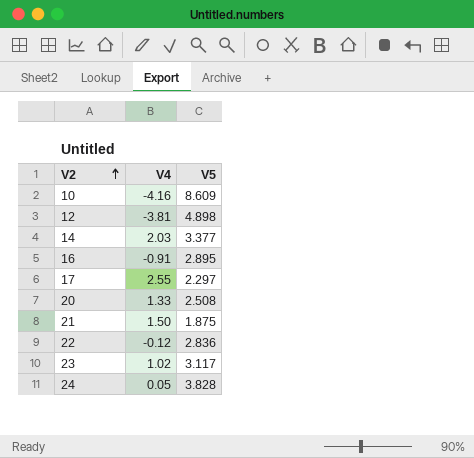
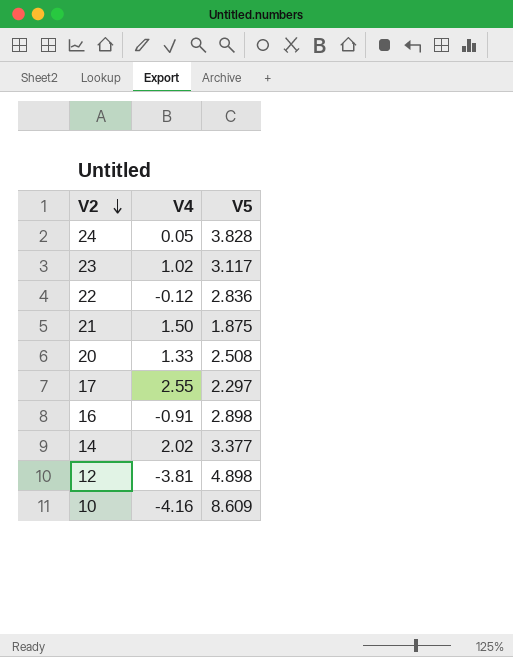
row order: V2 ascending -> V2 descending
16 | V5: 2.895 -> 2.898
14 | V4: 2.03 -> 2.02

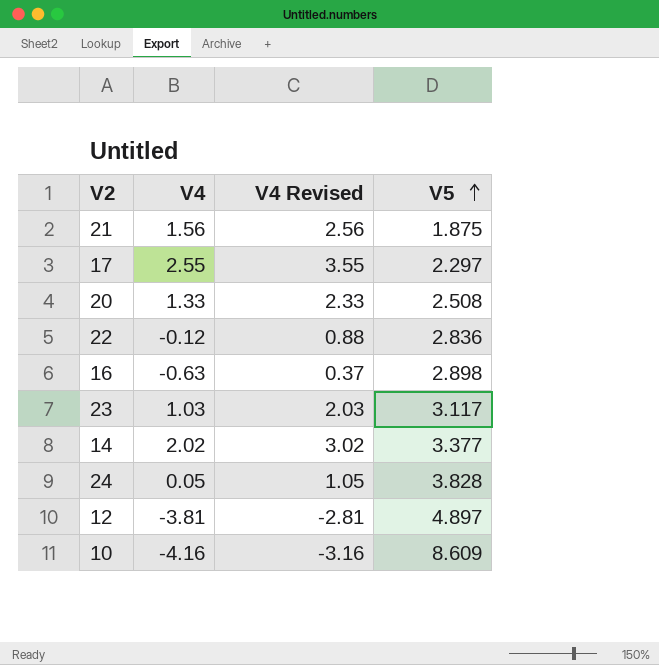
row order: V2 descending -> V5 ascending
column V4 Revised | formula: none -> [V4] + 1
21 | V4: 1.50 -> 1.56
16 | V4: -0.91 -> -0.63
23 | V4: 1.02 -> 1.03
12 | V5: 4.898 -> 4.897

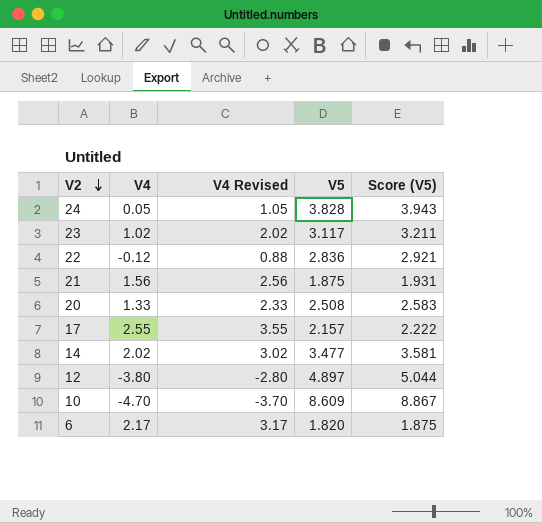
row order: V5 ascending -> V2 descending
column Score (V5) | formula: none -> [V5] * 1.03
row 16: -0.63 | 0.37 | 2.898 -> none
23 | V4: 1.03 -> 1.02
23 | V4 Revised: 2.03 -> 2.02
17 | V5: 2.297 -> 2.157
14 | V5: 3.377 -> 3.477
12 | V4: -3.81 -> -3.80
12 | V4 Revised: -2.81 -> -2.80
10 | V4: -4.16 -> -4.70
10 | V4 Revised: -3.16 -> -3.70
row 6: none -> 2.17 | 3.17 | 1.820 | 1.875

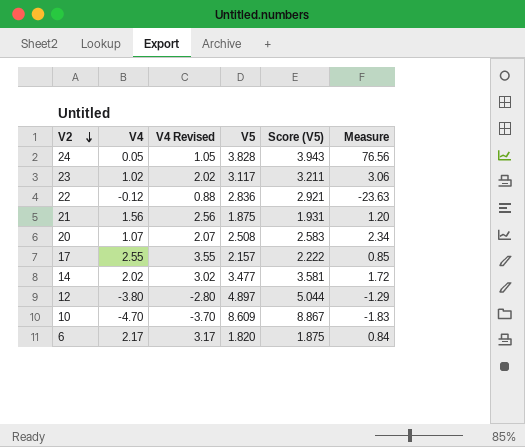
column Measure | formula: none -> [V5] / [V4]
20 | V4: 1.33 -> 1.07
20 | V4 Revised: 2.33 -> 2.07

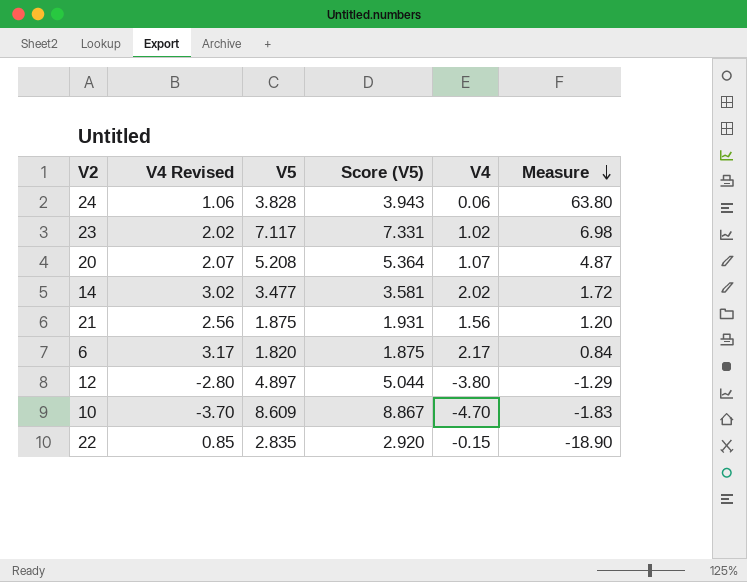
row order: V2 descending -> Measure descending
column V4 | position: 2 -> 5
row 17: 2.55 | 3.55 | 2.157 | 2.222 | 0.85 -> none
24 | V4 Revised: 1.05 -> 1.06
24 | V4: 0.05 -> 0.06
24 | Measure: 76.56 -> 63.80
23 | V5: 3.117 -> 7.117
23 | Score (V5): 3.211 -> 7.331
23 | Measure: 3.06 -> 6.98
20 | V5: 2.508 -> 5.208
20 | Score (V5): 2.583 -> 5.364
20 | Measure: 2.34 -> 4.87
22 | V4 Revised: 0.88 -> 0.85
22 | V5: 2.836 -> 2.835
22 | Score (V5): 2.921 -> 2.920
22 | V4: -0.12 -> -0.15
22 | Measure: -23.63 -> -18.90

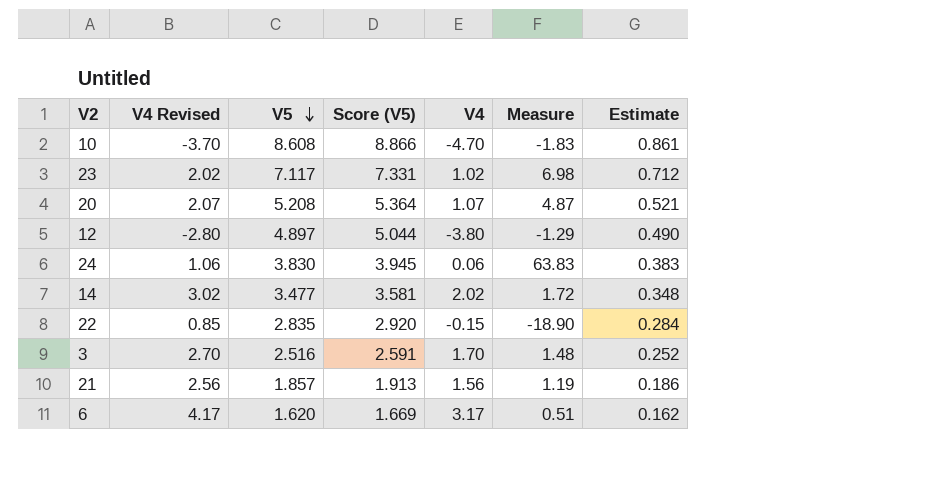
row order: Measure descending -> V5 descending
column Estimate | formula: none -> [V5] * 0.1
10 | V5: 8.609 -> 8.608
10 | Score (V5): 8.867 -> 8.866
24 | V5: 3.828 -> 3.830
24 | Score (V5): 3.943 -> 3.945
24 | Measure: 63.80 -> 63.83
row 3: none -> 2.70 | 2.516 | 2.591 | 1.70 | 1.48 | 0.252
21 | V5: 1.875 -> 1.857
21 | Score (V5): 1.931 -> 1.913
21 | Measure: 1.20 -> 1.19
6 | V4 Revised: 3.17 -> 4.17
6 | V5: 1.820 -> 1.620
6 | Score (V5): 1.875 -> 1.669
6 | V4: 2.17 -> 3.17
6 | Measure: 0.84 -> 0.51

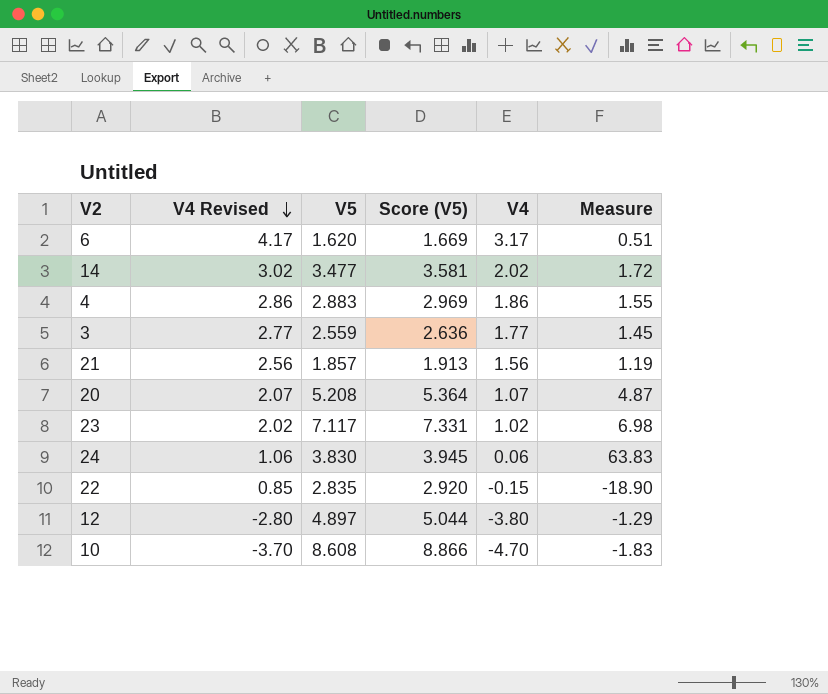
row order: V5 descending -> V4 Revised descending
column Estimate | formula: [V5] * 0.1 -> none
row 4: none -> 2.86 | 2.883 | 2.969 | 1.86 | 1.55
3 | V4 Revised: 2.70 -> 2.77
3 | V5: 2.516 -> 2.559
3 | Score (V5): 2.591 -> 2.636
3 | V4: 1.70 -> 1.77
3 | Measure: 1.48 -> 1.45

